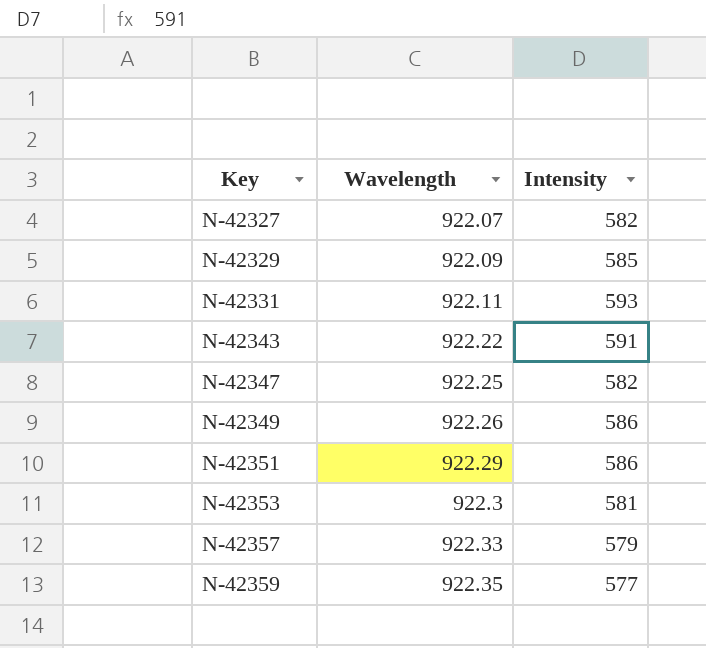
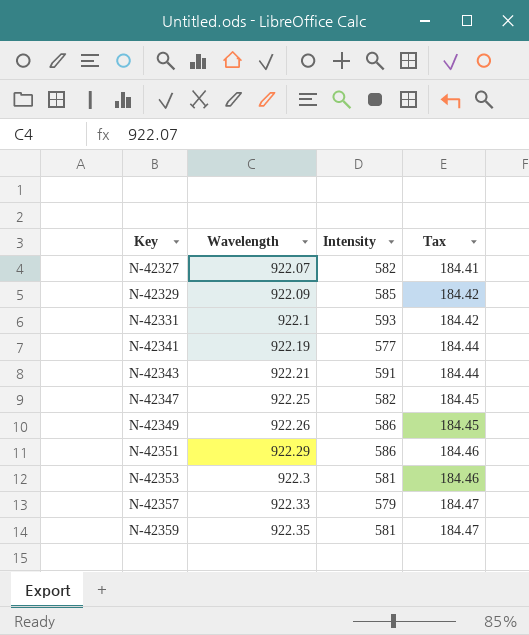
column Tax | formula: none -> [Wavelength] * 0.2
N-42331 | Wavelength: 922.11 -> 922.1
row N-42341: none -> 922.19 | 577 | 184.44
N-42343 | Wavelength: 922.22 -> 922.21
N-42359 | Intensity: 577 -> 581

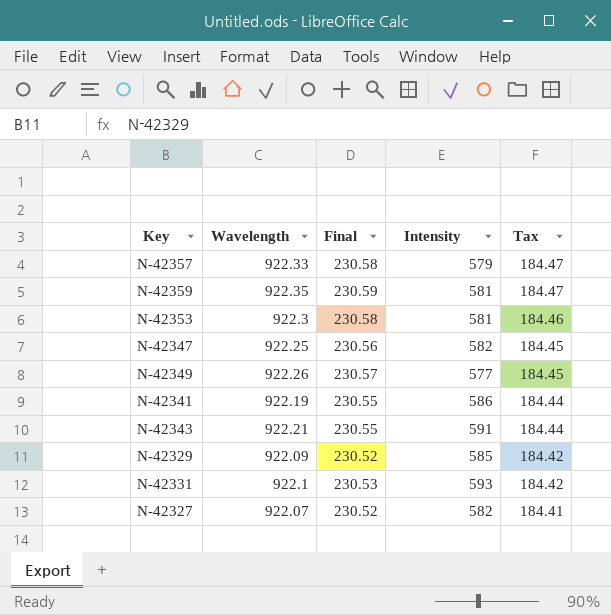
row order: Key ascending -> Tax descending
column Final | formula: none -> [Wavelength] * 0.25
row N-42351: 922.29 | 586 | 184.46 -> none
N-42349 | Intensity: 586 -> 577
N-42341 | Intensity: 577 -> 586

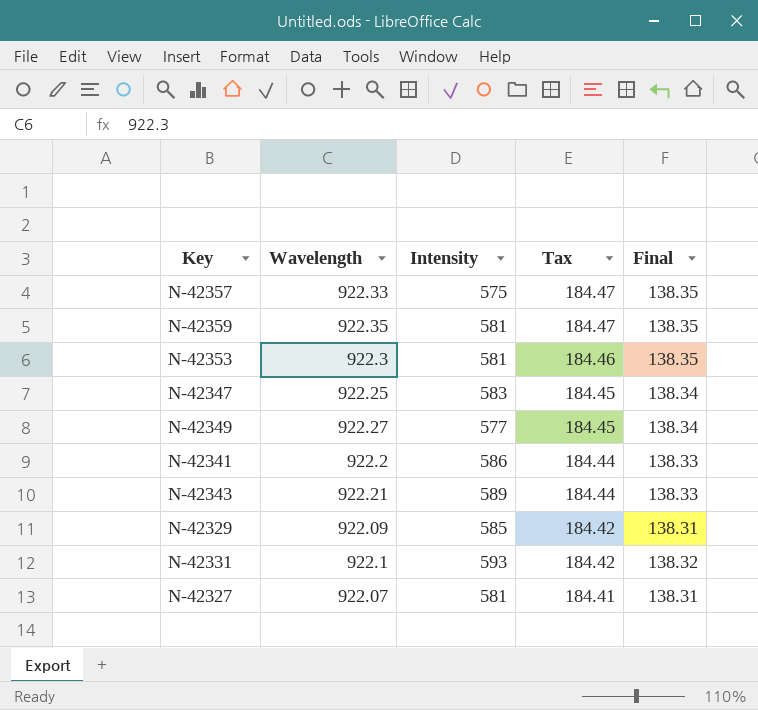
column Final | formula: [Wavelength] * 0.25 -> [Wavelength] * 0.15
column Final | position: 3 -> 5
N-42357 | Intensity: 579 -> 575
N-42347 | Intensity: 582 -> 583
N-42349 | Wavelength: 922.26 -> 922.27
N-42341 | Wavelength: 922.19 -> 922.2
N-42343 | Intensity: 591 -> 589
N-42327 | Intensity: 582 -> 581

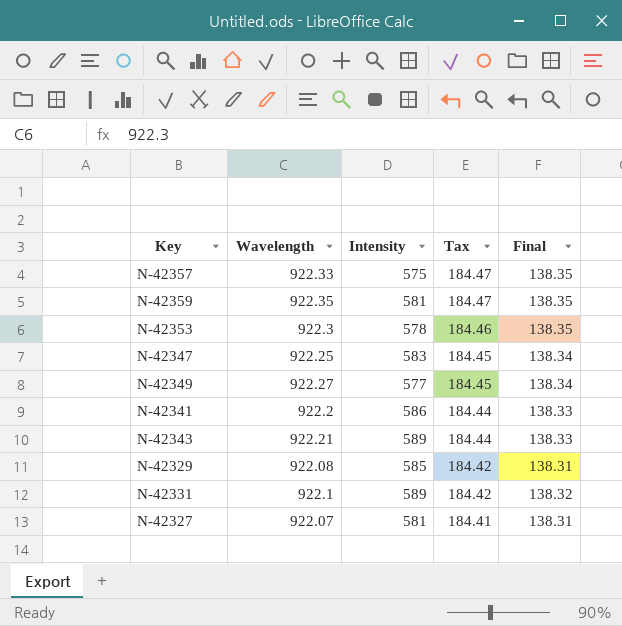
N-42353 | Intensity: 581 -> 578
N-42329 | Wavelength: 922.09 -> 922.08
N-42331 | Intensity: 593 -> 589

